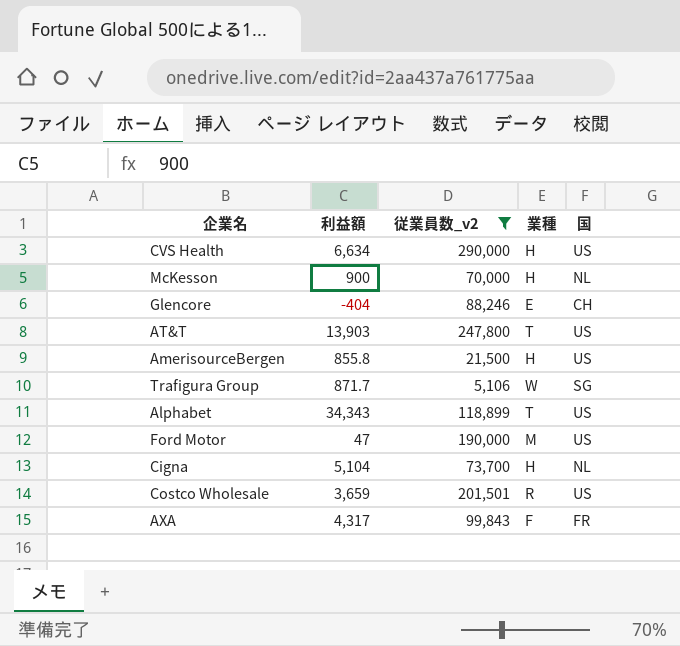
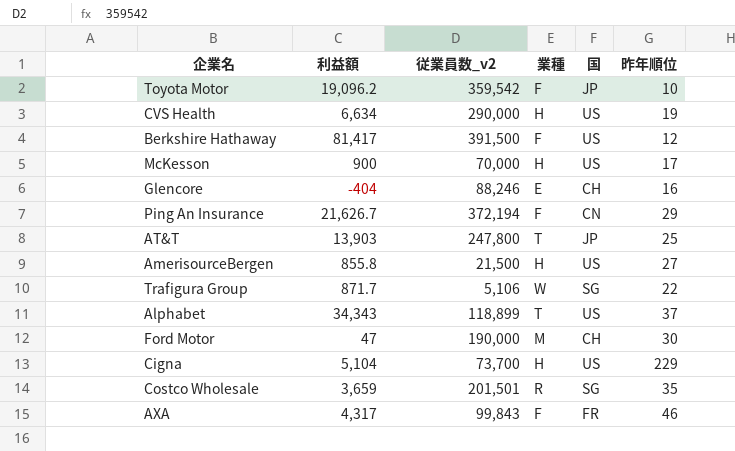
filter: 従業員数_v2 <= 290,000 -> none
column 昨年順位 | position: none -> 6
McKesson | 国: NL -> US
AT&T | 国: US -> JP
Ford Motor | 国: US -> CH
Cigna | 国: NL -> US
Costco Wholesale | 国: US -> SG

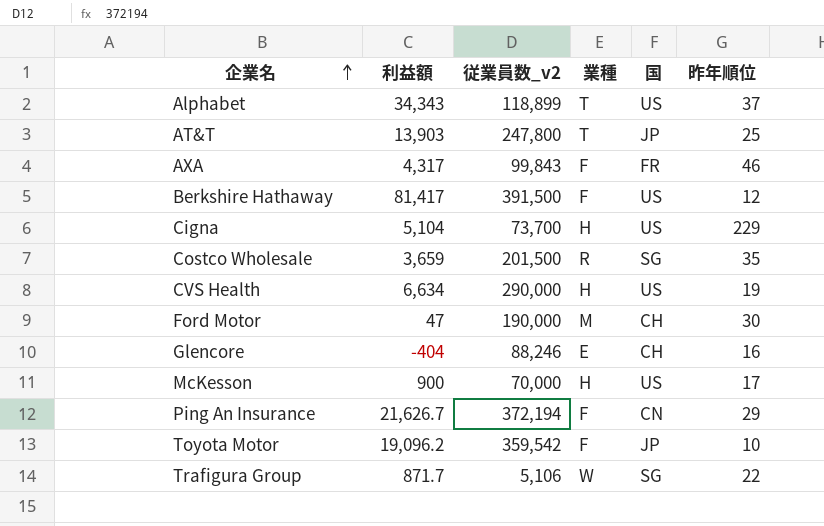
row order: none -> 企業名 ascending
row AmerisourceBergen: 855.8 | 21,500 | H | US | 27 -> none
Costco Wholesale | 従業員数_v2: 201,501 -> 201,500

